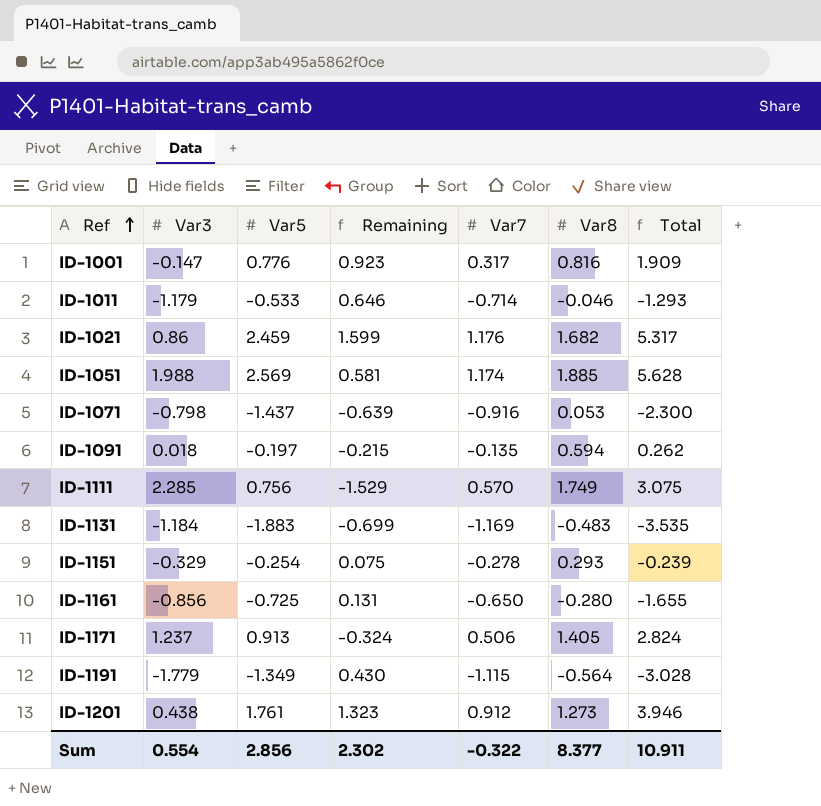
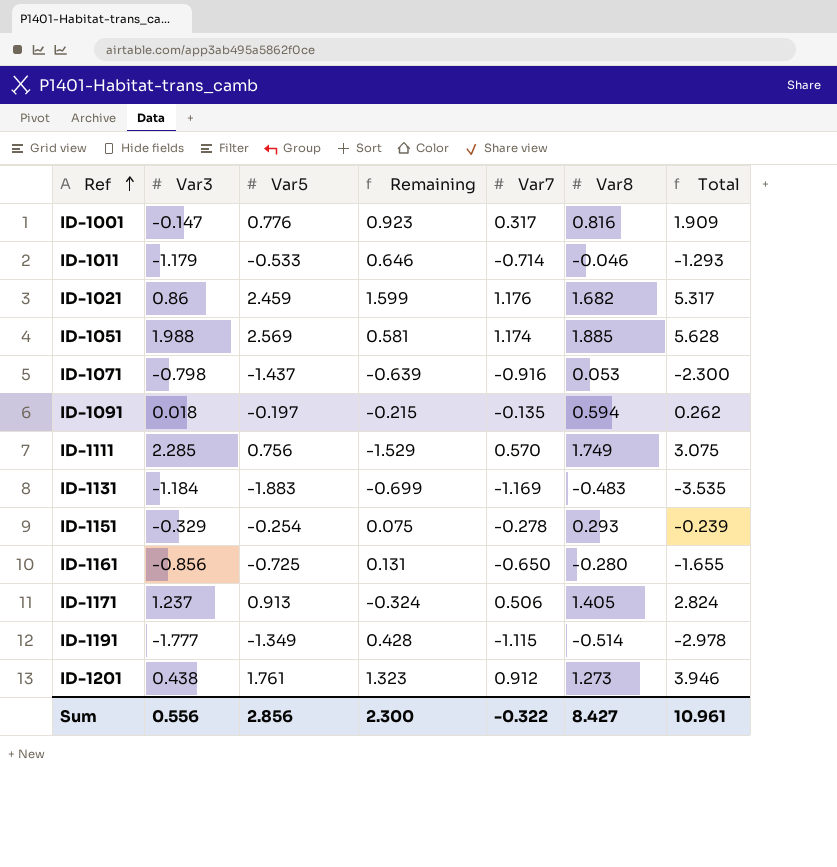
ID-1191 | Var3: -1.779 -> -1.777
ID-1191 | Remaining: 0.430 -> 0.428
ID-1191 | Var8: -0.564 -> -0.514
ID-1191 | Total: -3.028 -> -2.978
Sum | Var3: 0.554 -> 0.556
Sum | Remaining: 2.302 -> 2.300
Sum | Var8: 8.377 -> 8.427
Sum | Total: 10.911 -> 10.961

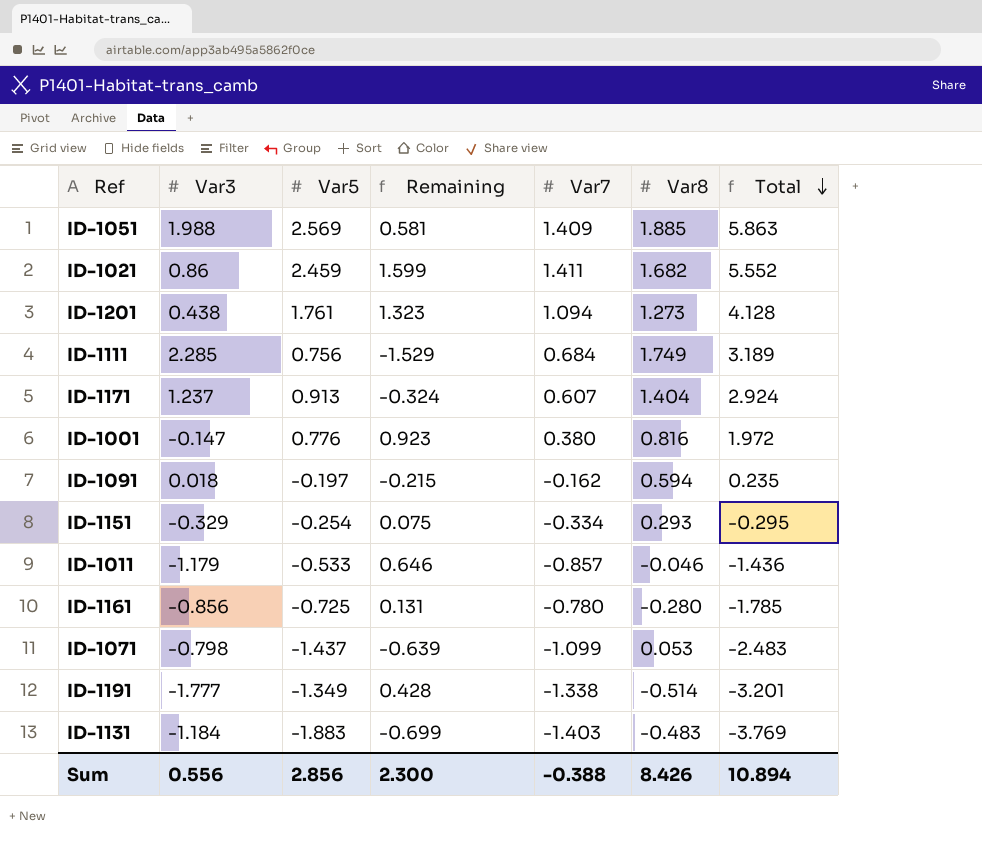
row order: Ref ascending -> Total descending
ID-1051 | Var7: 1.174 -> 1.409
ID-1051 | Total: 5.628 -> 5.863
ID-1021 | Var7: 1.176 -> 1.411
ID-1021 | Total: 5.317 -> 5.552
ID-1201 | Var7: 0.912 -> 1.094
ID-1201 | Total: 3.946 -> 4.128
ID-1111 | Var7: 0.570 -> 0.684
ID-1111 | Total: 3.075 -> 3.189
ID-1171 | Var7: 0.506 -> 0.607
ID-1171 | Var8: 1.405 -> 1.404
ID-1171 | Total: 2.824 -> 2.924
ID-1001 | Var7: 0.317 -> 0.380
ID-1001 | Total: 1.909 -> 1.972
ID-1091 | Var7: -0.135 -> -0.162
ID-1091 | Total: 0.262 -> 0.235
ID-1151 | Var7: -0.278 -> -0.334
ID-1151 | Total: -0.239 -> -0.295
ID-1011 | Var7: -0.714 -> -0.857
ID-1011 | Total: -1.293 -> -1.436
ID-1161 | Var7: -0.650 -> -0.780
ID-1161 | Total: -1.655 -> -1.785
ID-1071 | Var7: -0.916 -> -1.099
ID-1071 | Total: -2.300 -> -2.483
ID-1191 | Var7: -1.115 -> -1.338
ID-1191 | Total: -2.978 -> -3.201
ID-1131 | Var7: -1.169 -> -1.403
ID-1131 | Total: -3.535 -> -3.769
Sum | Var7: -0.322 -> -0.388
Sum | Var8: 8.427 -> 8.426
Sum | Total: 10.961 -> 10.894

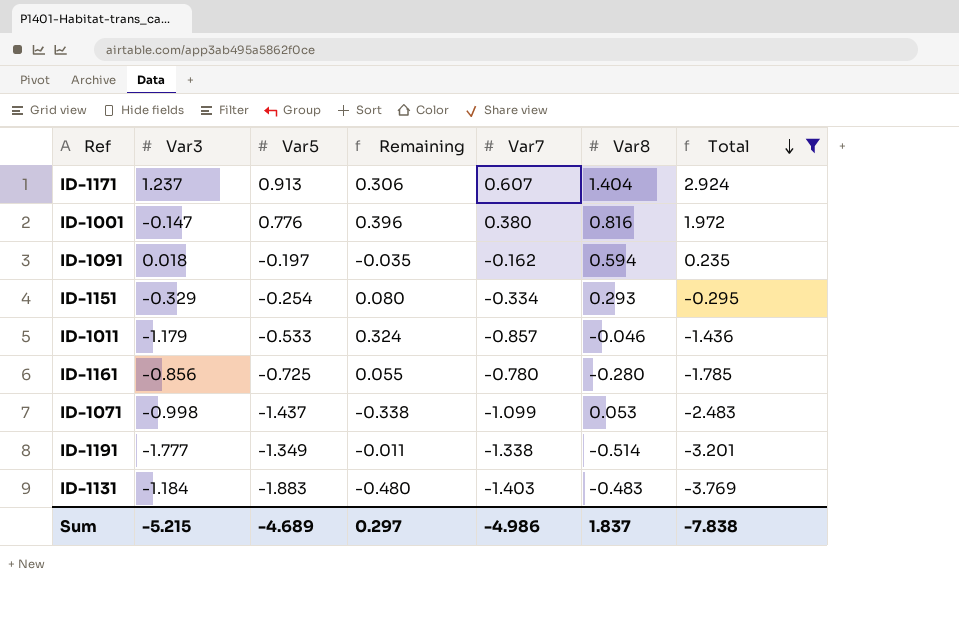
filter: none -> Total <= 2.924
column Remaining | formula: [Var5] - [Var3] -> [Var5] - [Var7]
ID-1071 | Var3: -0.798 -> -0.998
Sum | Var3: 0.556 -> -5.215
Sum | Var5: 2.856 -> -4.689
Sum | Remaining: 2.300 -> 0.297
Sum | Var7: -0.388 -> -4.986
Sum | Var8: 8.426 -> 1.837
Sum | Total: 10.894 -> -7.838

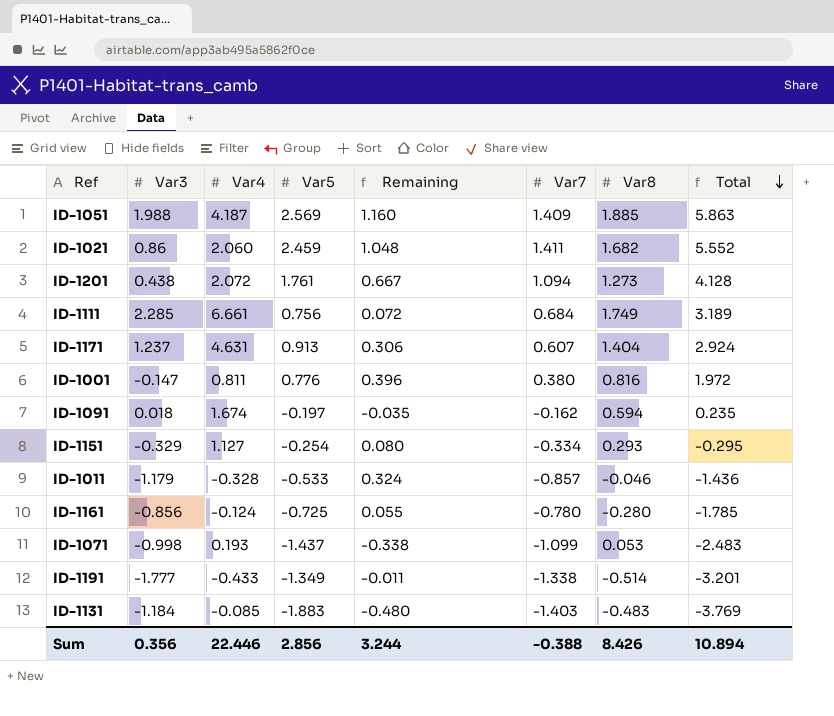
filter: Total <= 2.924 -> none
column Var4 | position: none -> 3
Sum | Var3: -5.215 -> 0.356
Sum | Var5: -4.689 -> 2.856
Sum | Remaining: 0.297 -> 3.244
Sum | Var7: -4.986 -> -0.388
Sum | Var8: 1.837 -> 8.426
Sum | Total: -7.838 -> 10.894

